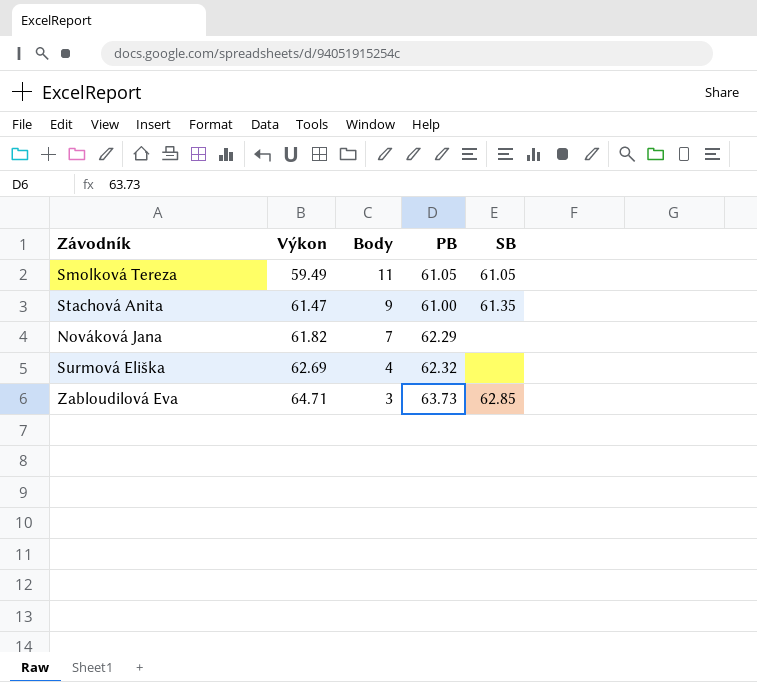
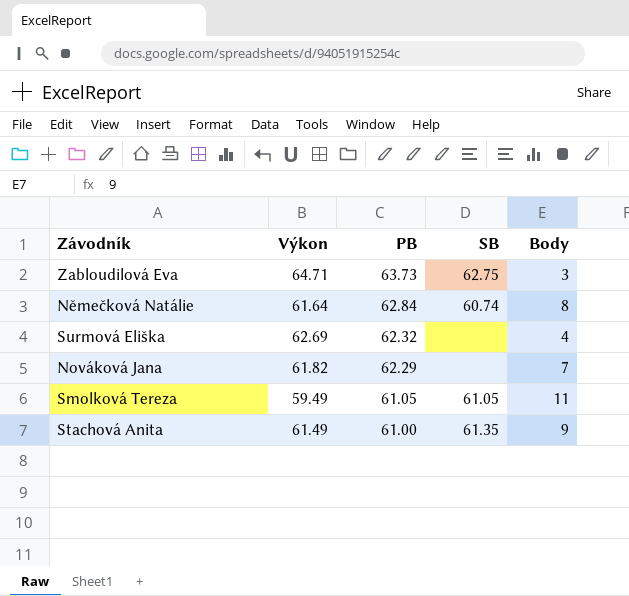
row order: Výkon ascending -> PB descending
column Body | position: 3 -> 5
Zabloudilová Eva | SB: 62.85 -> 62.75
row Němečková Natálie: none -> 61.64 | 62.84 | 60.74 | 8
Stachová Anita | Výkon: 61.47 -> 61.49

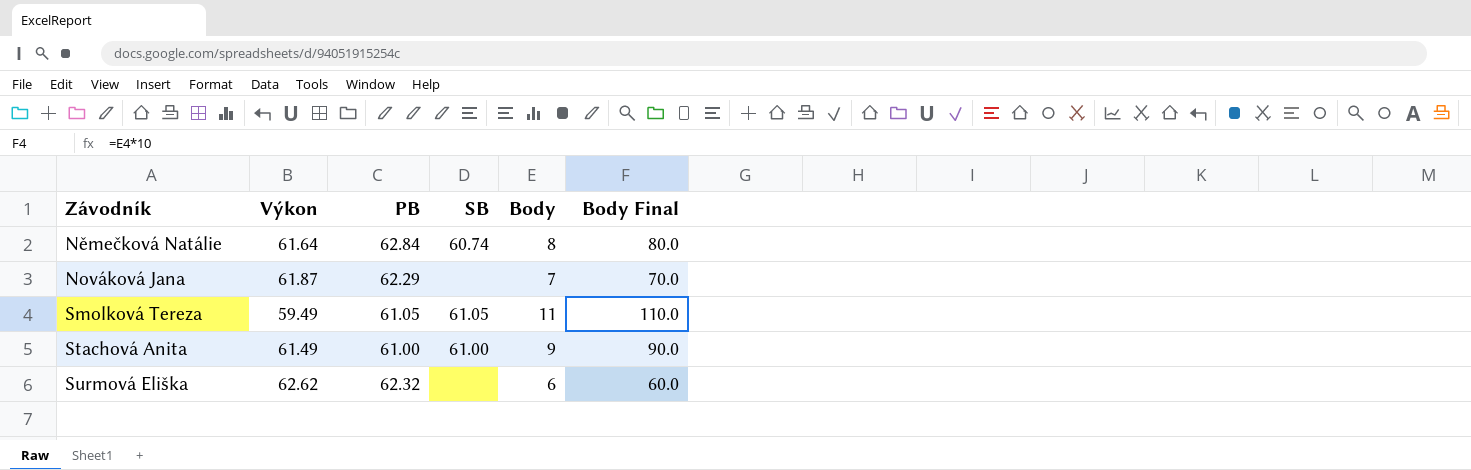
row order: PB descending -> Závodník ascending
column Body Final | formula: none -> [Body] * 10
row Zabloudilová Eva: 64.71 | 63.73 | 62.75 | 3 -> none
Nováková Jana | Výkon: 61.82 -> 61.87
Stachová Anita | SB: 61.35 -> 61.00
Surmová Eliška | Výkon: 62.69 -> 62.62
Surmová Eliška | Body: 4 -> 6

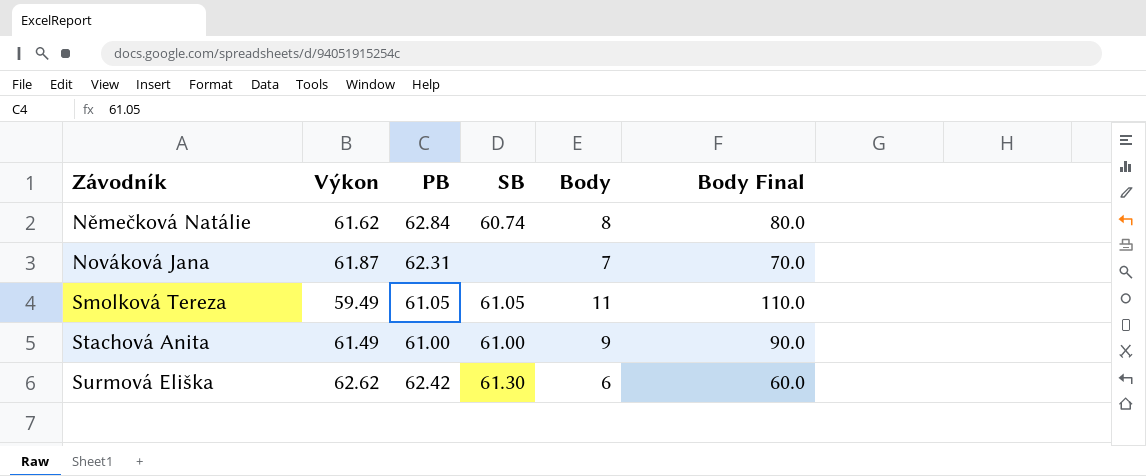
Němečková Natálie | Výkon: 61.64 -> 61.62
Nováková Jana | PB: 62.29 -> 62.31
Surmová Eliška | PB: 62.32 -> 62.42
Surmová Eliška | SB: none -> 61.30

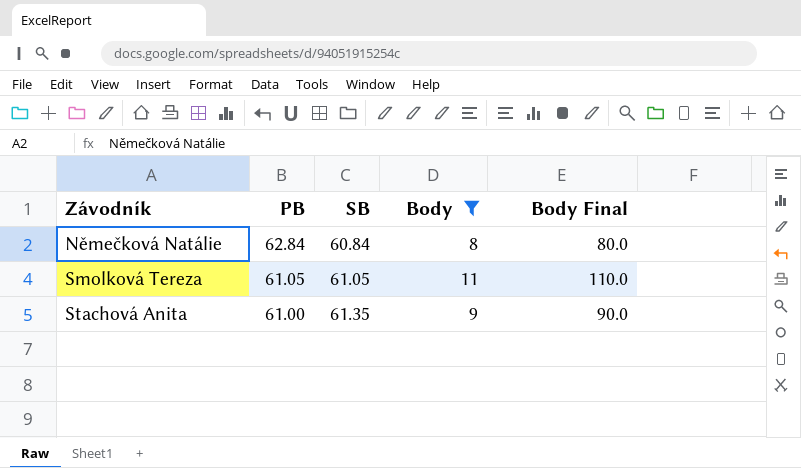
filter: none -> Body >= 8
column Výkon | position: 2 -> none
Němečková Natálie | SB: 60.74 -> 60.84
Stachová Anita | SB: 61.00 -> 61.35

